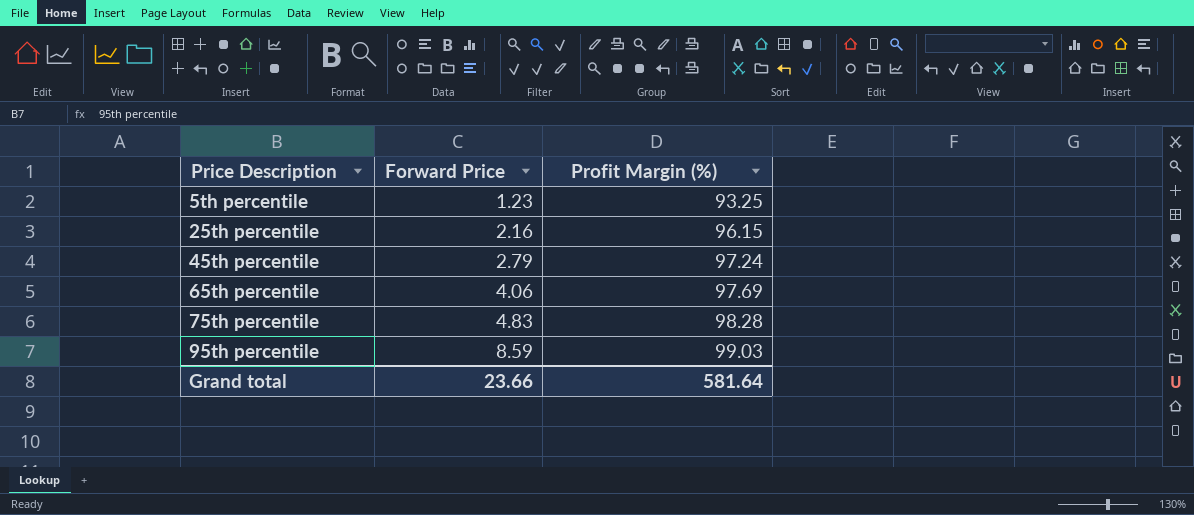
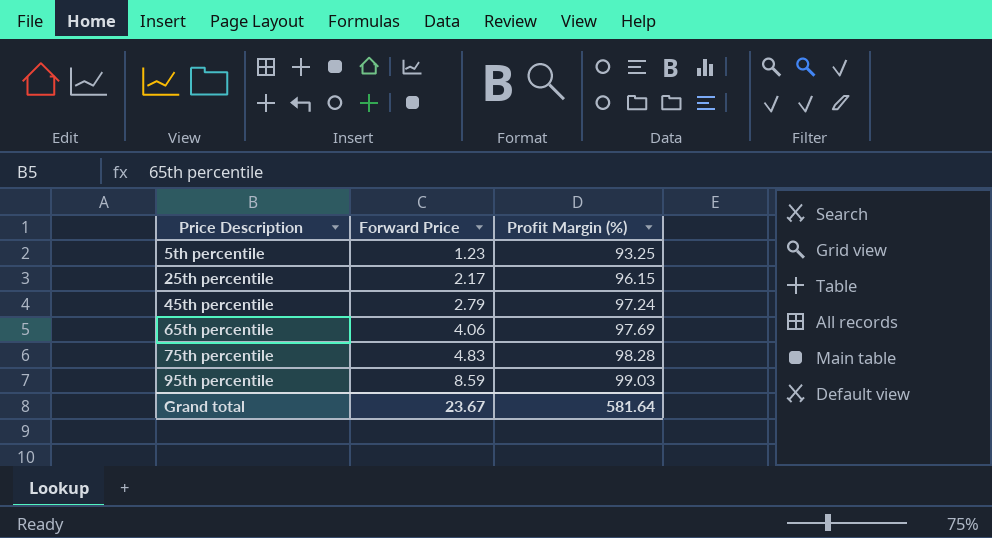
25th percentile | Forward Price: 2.16 -> 2.17
Grand total | Forward Price: 23.66 -> 23.67

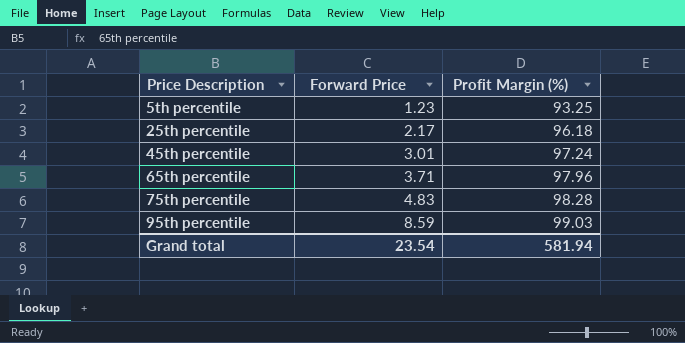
25th percentile | Profit Margin (%): 96.15 -> 96.18
45th percentile | Forward Price: 2.79 -> 3.01
65th percentile | Forward Price: 4.06 -> 3.71
65th percentile | Profit Margin (%): 97.69 -> 97.96
Grand total | Forward Price: 23.67 -> 23.54
Grand total | Profit Margin (%): 581.64 -> 581.94

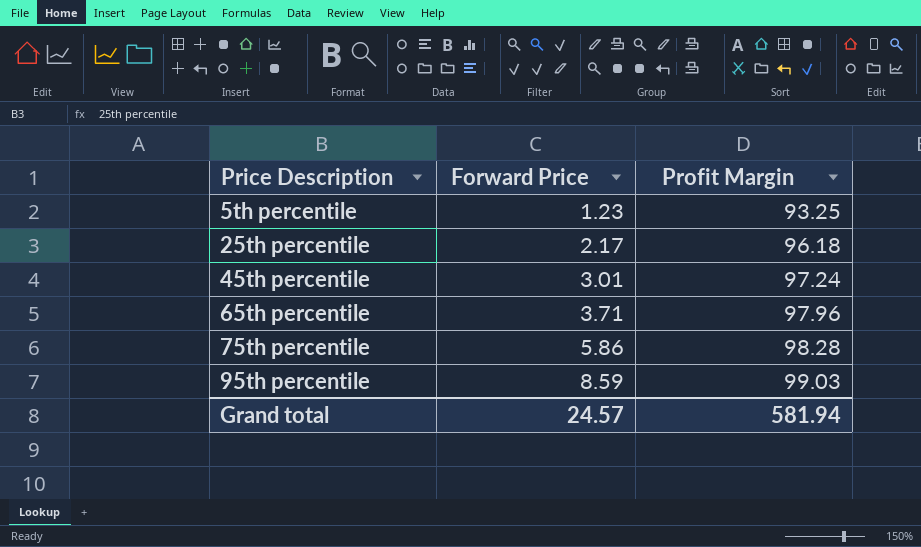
column name: Profit Margin (%) -> Profit Margin
75th percentile | Forward Price: 4.83 -> 5.86
Grand total | Forward Price: 23.54 -> 24.57

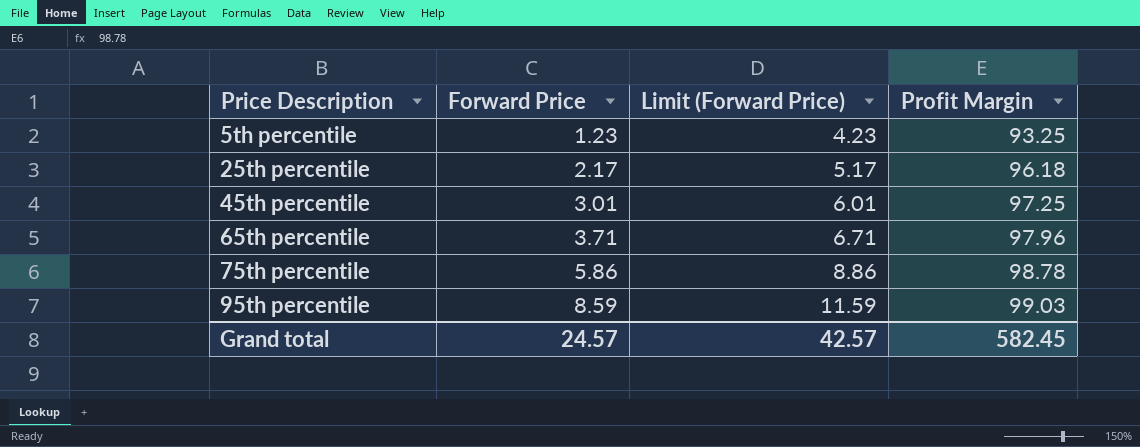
column Limit (Forward Price) | formula: none -> [Forward Price] + 3
45th percentile | Profit Margin: 97.24 -> 97.25
75th percentile | Profit Margin: 98.28 -> 98.78
Grand total | Profit Margin: 581.94 -> 582.45

